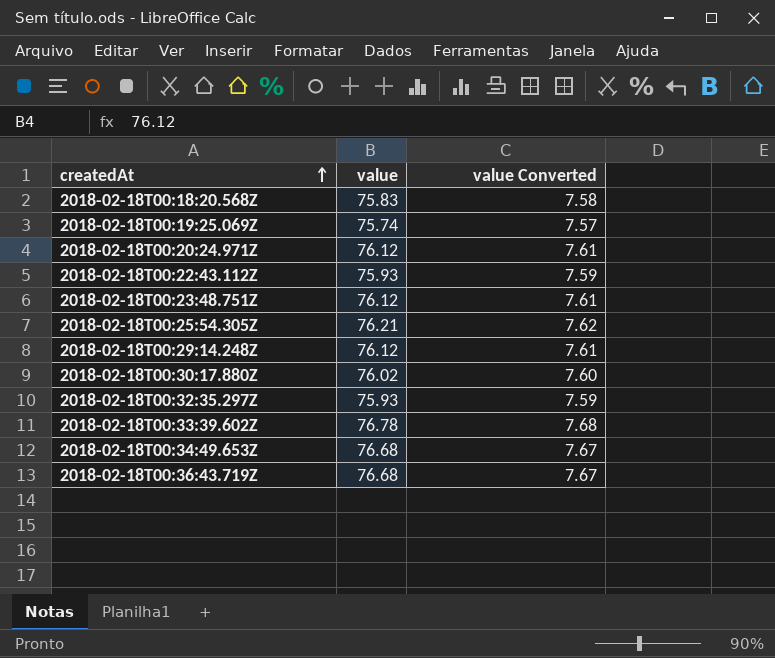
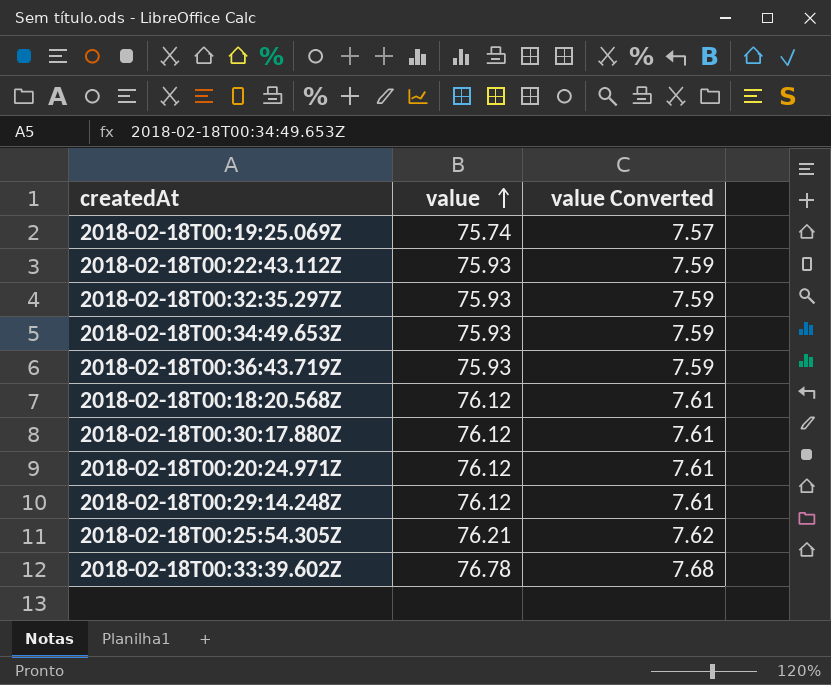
row order: createdAt ascending -> value ascending
row 2018-02-18T00:23:48.751Z: 76.12 | 7.61 -> none
2018-02-18T00:34:49.653Z | value: 76.68 -> 75.93
2018-02-18T00:34:49.653Z | value Converted: 7.67 -> 7.59
2018-02-18T00:36:43.719Z | value: 76.68 -> 75.93
2018-02-18T00:36:43.719Z | value Converted: 7.67 -> 7.59
2018-02-18T00:18:20.568Z | value: 75.83 -> 76.12
2018-02-18T00:18:20.568Z | value Converted: 7.58 -> 7.61
2018-02-18T00:30:17.880Z | value: 76.02 -> 76.12
2018-02-18T00:30:17.880Z | value Converted: 7.60 -> 7.61

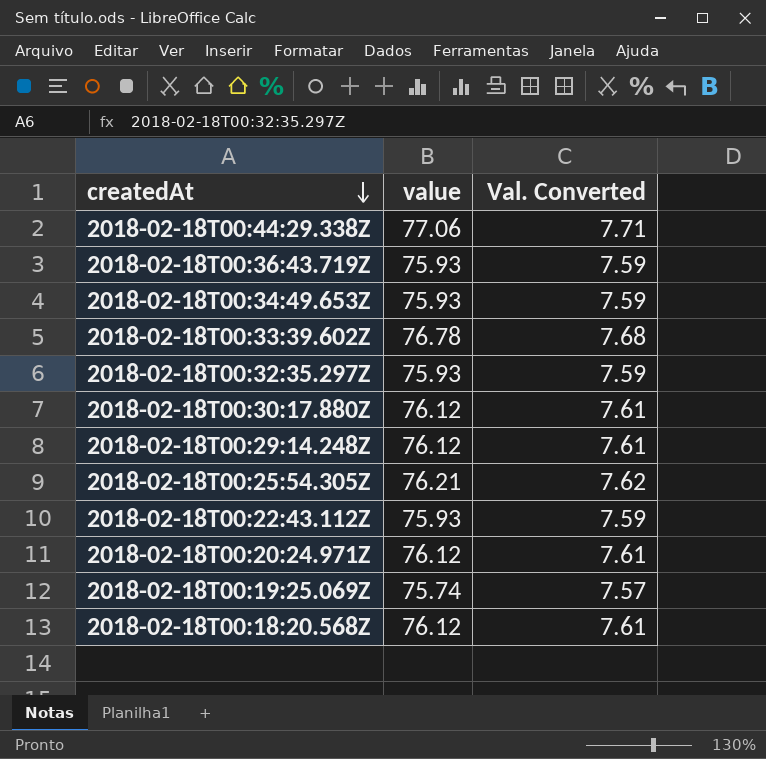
row order: value ascending -> createdAt descending
column name: value Converted -> Val. Converted
row 2018-02-18T00:44:29.338Z: none -> 77.06 | 7.71

